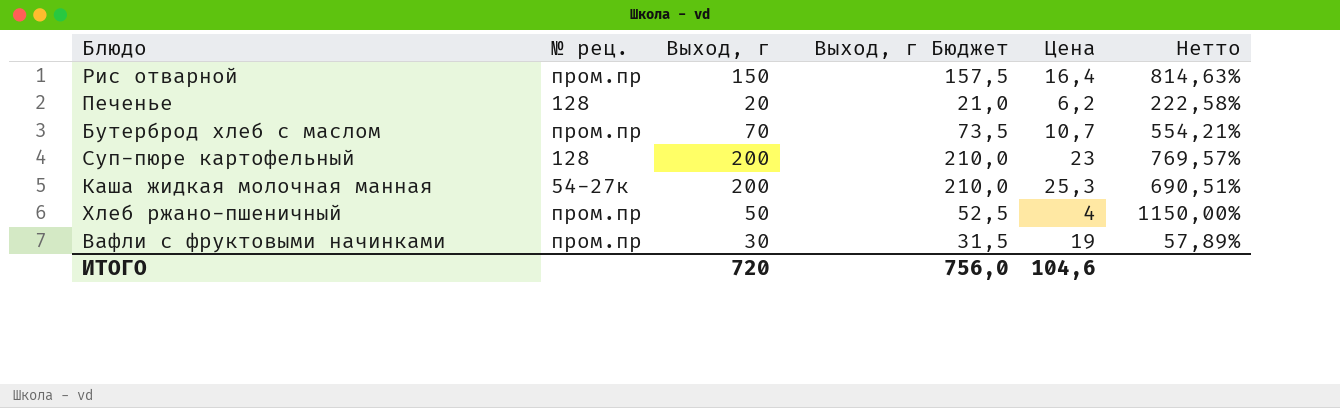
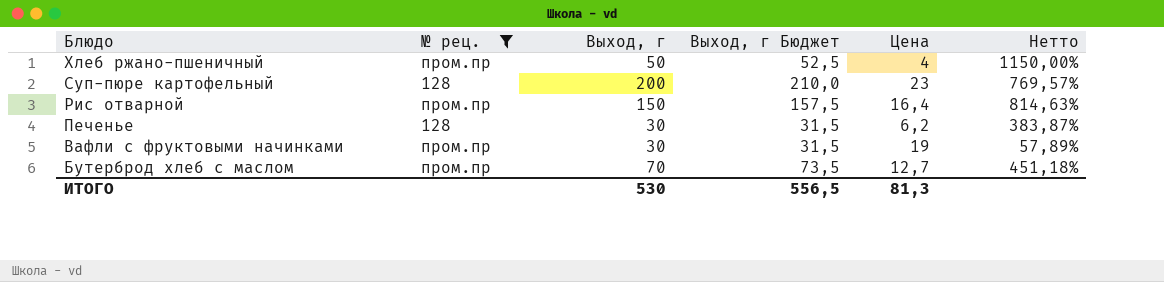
filter: none -> № рец. != 54-27к
row order: none -> Блюдо descending
Печенье | Выход, г: 20 -> 30
Печенье | Выход, г Бюджет: 21,0 -> 31,5
Печенье | Нетто: 222,58% -> 383,87%
Бутерброд хлеб с маслом | Цена: 10,7 -> 12,7
Бутерброд хлеб с маслом | Нетто: 554,21% -> 451,18%
ИТОГО | Выход, г: 720 -> 530
ИТОГО | Выход, г Бюджет: 756,0 -> 556,5
ИТОГО | Цена: 104,6 -> 81,3

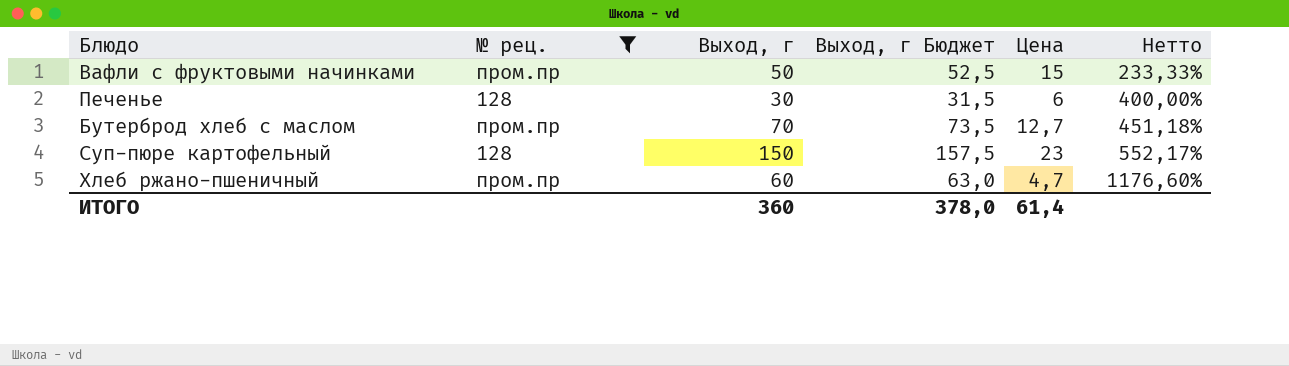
row order: Блюдо descending -> Нетто ascending
row Рис отварной: пром.пр | 150 | 157,5 | 16,4 | 814,63% -> none
Вафли с фруктовыми начинками | Выход, г: 30 -> 50
Вафли с фруктовыми начинками | Выход, г Бюджет: 31,5 -> 52,5
Вафли с фруктовыми начинками | Цена: 19 -> 15
Вафли с фруктовыми начинками | Нетто: 57,89% -> 233,33%
Печенье | Цена: 6,2 -> 6
Печенье | Нетто: 383,87% -> 400,00%
Суп-пюре картофельный | Выход, г: 200 -> 150
Суп-пюре картофельный | Выход, г Бюджет: 210,0 -> 157,5
Суп-пюре картофельный | Нетто: 769,57% -> 552,17%
Хлеб ржано-пшеничный | Выход, г: 50 -> 60
Хлеб ржано-пшеничный | Выход, г Бюджет: 52,5 -> 63,0
Хлеб ржано-пшеничный | Цена: 4 -> 4,7
Хлеб ржано-пшеничный | Нетто: 1150,00% -> 1176,60%
ИТОГО | Выход, г: 530 -> 360
ИТОГО | Выход, г Бюджет: 556,5 -> 378,0
ИТОГО | Цена: 81,3 -> 61,4

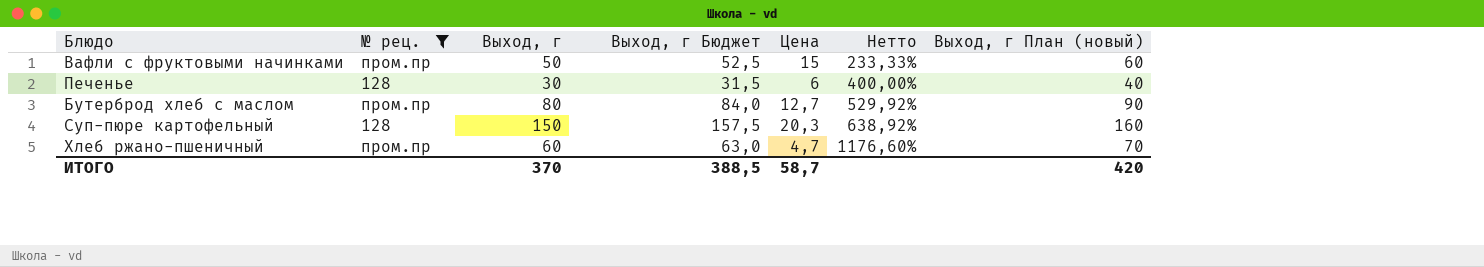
column Выход, г План (новый) | formula: none -> [Выход, г] + 10
Бутерброд хлеб с маслом | Выход, г: 70 -> 80
Бутерброд хлеб с маслом | Выход, г Бюджет: 73,5 -> 84,0
Бутерброд хлеб с маслом | Нетто: 451,18% -> 529,92%
Суп-пюре картофельный | Цена: 23 -> 20,3
Суп-пюре картофельный | Нетто: 552,17% -> 638,92%
ИТОГО | Выход, г: 360 -> 370
ИТОГО | Выход, г Бюджет: 378,0 -> 388,5
ИТОГО | Цена: 61,4 -> 58,7

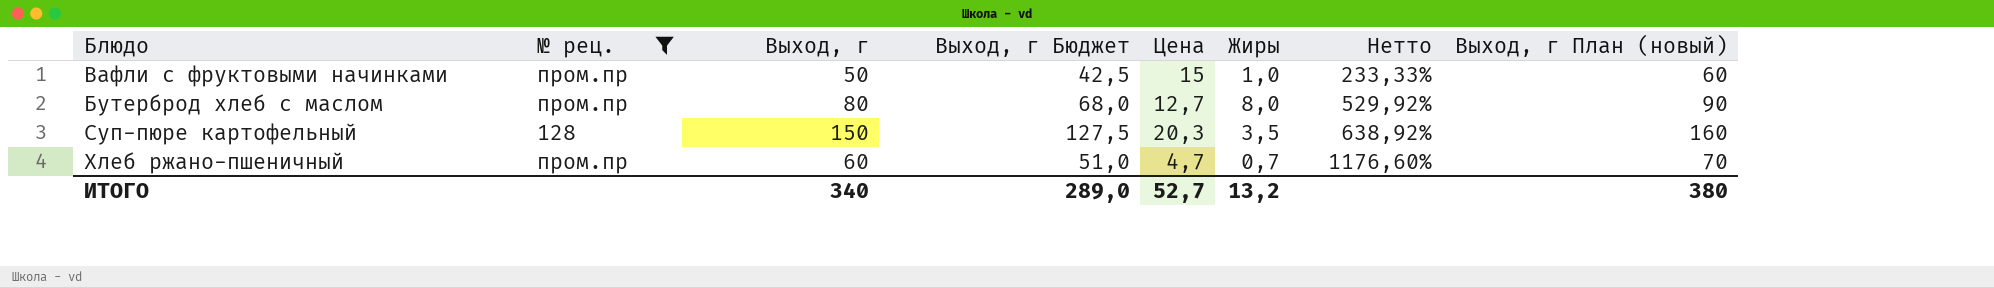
column Выход, г Бюджет | formula: [Выход, г] * 1,05 -> [Выход, г] * 0,85
column Жиры | position: none -> 6
row Печенье: 128 | 30 | 31,5 | 6 | 400,00% | 40 -> none
ИТОГО | Выход, г: 370 -> 340
ИТОГО | Выход, г Бюджет: 388,5 -> 289,0
ИТОГО | Цена: 58,7 -> 52,7
ИТОГО | Выход, г План (новый): 420 -> 380

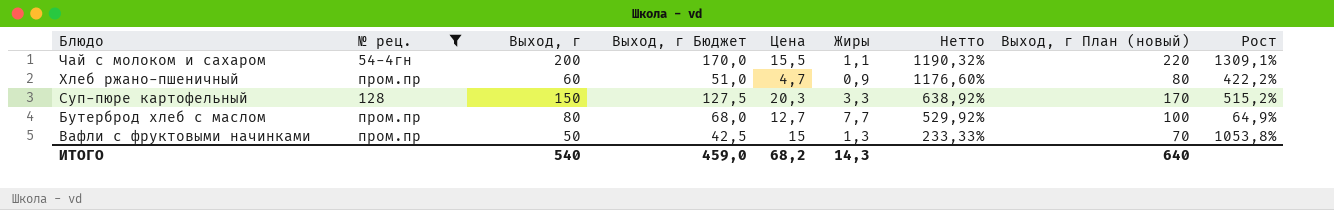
row order: Нетто ascending -> Нетто descending
column Выход, г План (новый) | formula: [Выход, г] + 10 -> [Выход, г] + 20
column Рост | formula: none -> ([Цена] - [Жиры]) / [Жиры]
row Чай с молоком и сахаром: none -> 54-4гн | 200 | 170,0 | 15,5 | 1,1 | 1190,32% | 220 | 1309,1%
Хлеб ржано-пшеничный | Жиры: 0,7 -> 0,9
Суп-пюре картофельный | Жиры: 3,5 -> 3,3
Бутерброд хлеб с маслом | Жиры: 8,0 -> 7,7
Вафли с фруктовыми начинками | Жиры: 1,0 -> 1,3
ИТОГО | Выход, г: 340 -> 540
ИТОГО | Выход, г Бюджет: 289,0 -> 459,0
ИТОГО | Цена: 52,7 -> 68,2
ИТОГО | Жиры: 13,2 -> 14,3
ИТОГО | Выход, г План (новый): 380 -> 640

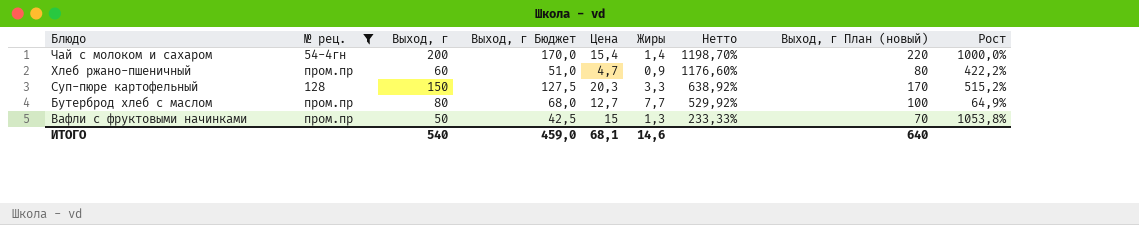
Чай с молоком и сахаром | Цена: 15,5 -> 15,4
Чай с молоком и сахаром | Жиры: 1,1 -> 1,4
Чай с молоком и сахаром | Нетто: 1190,32% -> 1198,70%
Чай с молоком и сахаром | Рост: 1309,1% -> 1000,0%
ИТОГО | Цена: 68,2 -> 68,1
ИТОГО | Жиры: 14,3 -> 14,6

